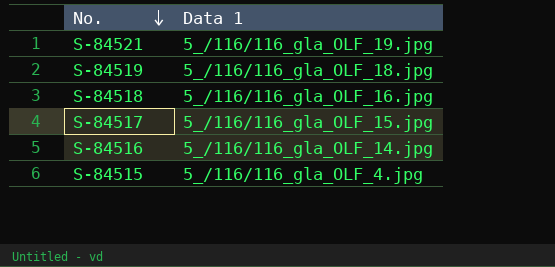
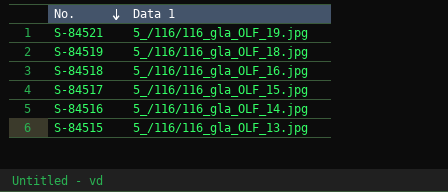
S-84515 | Data 1: 5_/116/116_gla_OLF_4.jpg -> 5_/116/116_gla_OLF_13.jpg

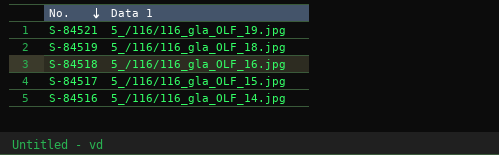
row S-84515: 5_/116/116_gla_OLF_13.jpg -> none

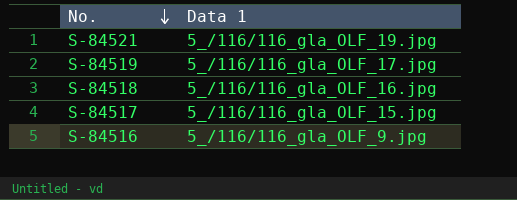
S-84519 | Data 1: 5_/116/116_gla_OLF_18.jpg -> 5_/116/116_gla_OLF_17.jpg
S-84516 | Data 1: 5_/116/116_gla_OLF_14.jpg -> 5_/116/116_gla_OLF_9.jpg

